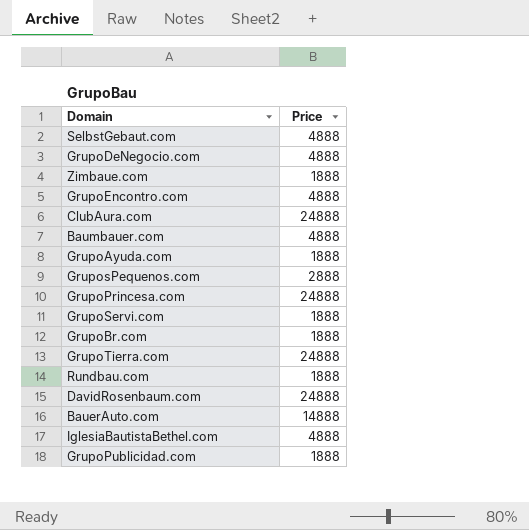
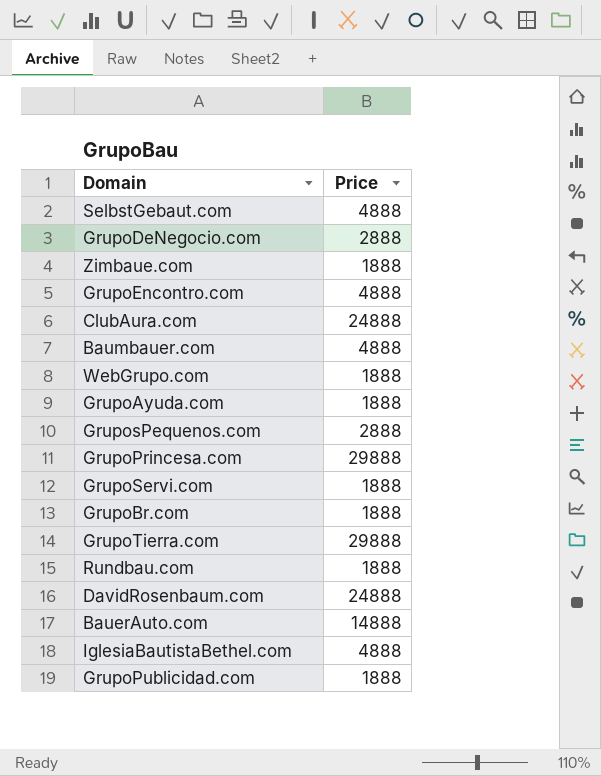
GrupoDeNegocio.com | Price: 4888 -> 2888
row WebGrupo.com: none -> 1888
GrupoPrincesa.com | Price: 24888 -> 29888
GrupoTierra.com | Price: 24888 -> 29888

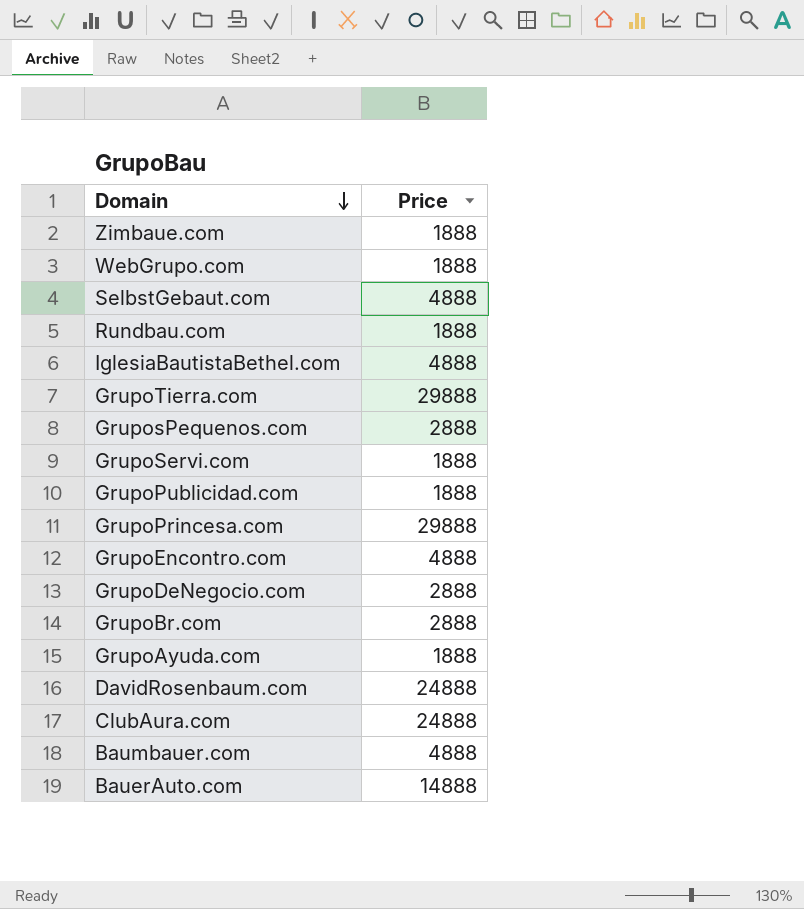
row order: none -> Domain descending
GrupoBr.com | Price: 1888 -> 2888

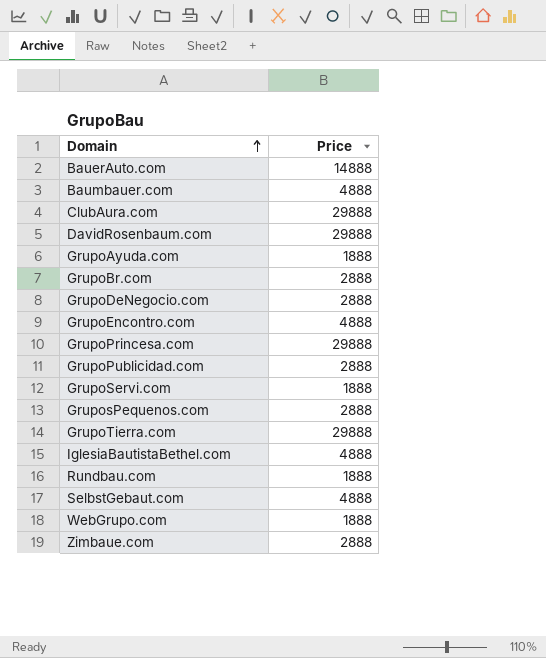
row order: Domain descending -> Domain ascending
ClubAura.com | Price: 24888 -> 29888
DavidRosenbaum.com | Price: 24888 -> 29888
GrupoPublicidad.com | Price: 1888 -> 2888
Zimbaue.com | Price: 1888 -> 2888

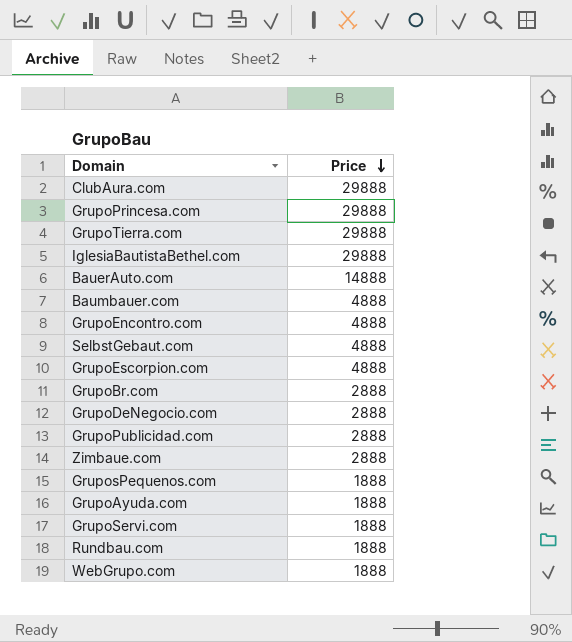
row order: Domain ascending -> Price descending
row DavidRosenbaum.com: 29888 -> none
IglesiaBautistaBethel.com | Price: 4888 -> 29888
row GrupoEscorpion.com: none -> 4888
GruposPequenos.com | Price: 2888 -> 1888

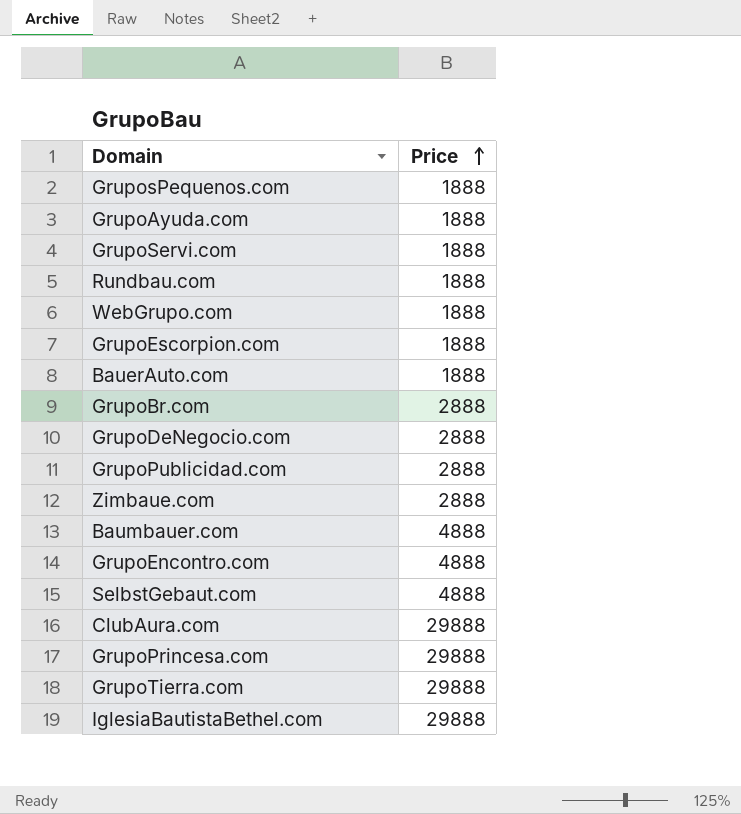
row order: Price descending -> Price ascending
GrupoEscorpion.com | Price: 4888 -> 1888
BauerAuto.com | Price: 14888 -> 1888

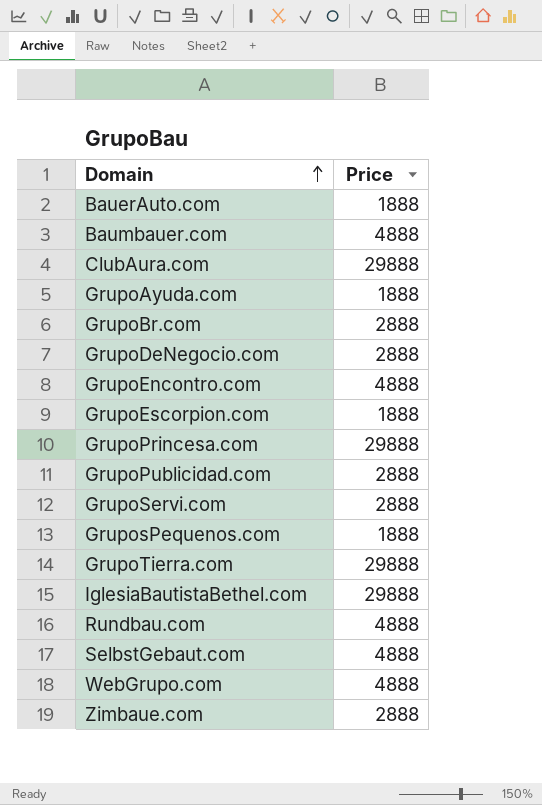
row order: Price ascending -> Domain ascending
GrupoServi.com | Price: 1888 -> 2888
Rundbau.com | Price: 1888 -> 4888
WebGrupo.com | Price: 1888 -> 4888

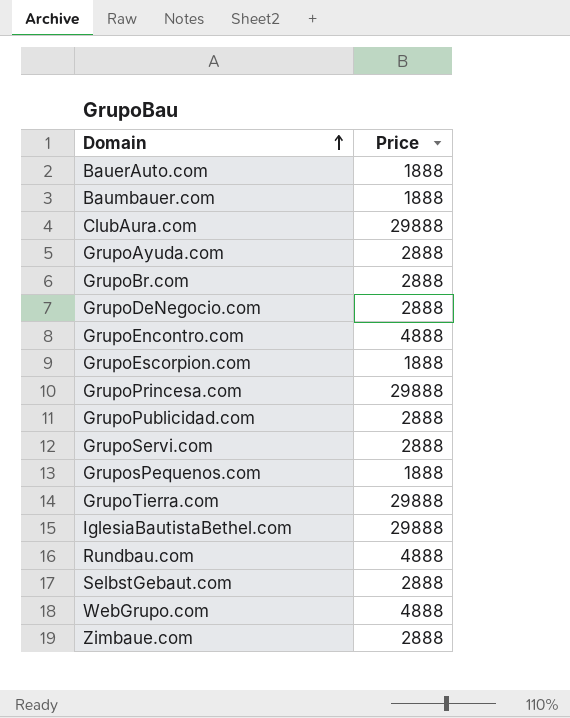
Baumbauer.com | Price: 4888 -> 1888
GrupoAyuda.com | Price: 1888 -> 2888
SelbstGebaut.com | Price: 4888 -> 2888

